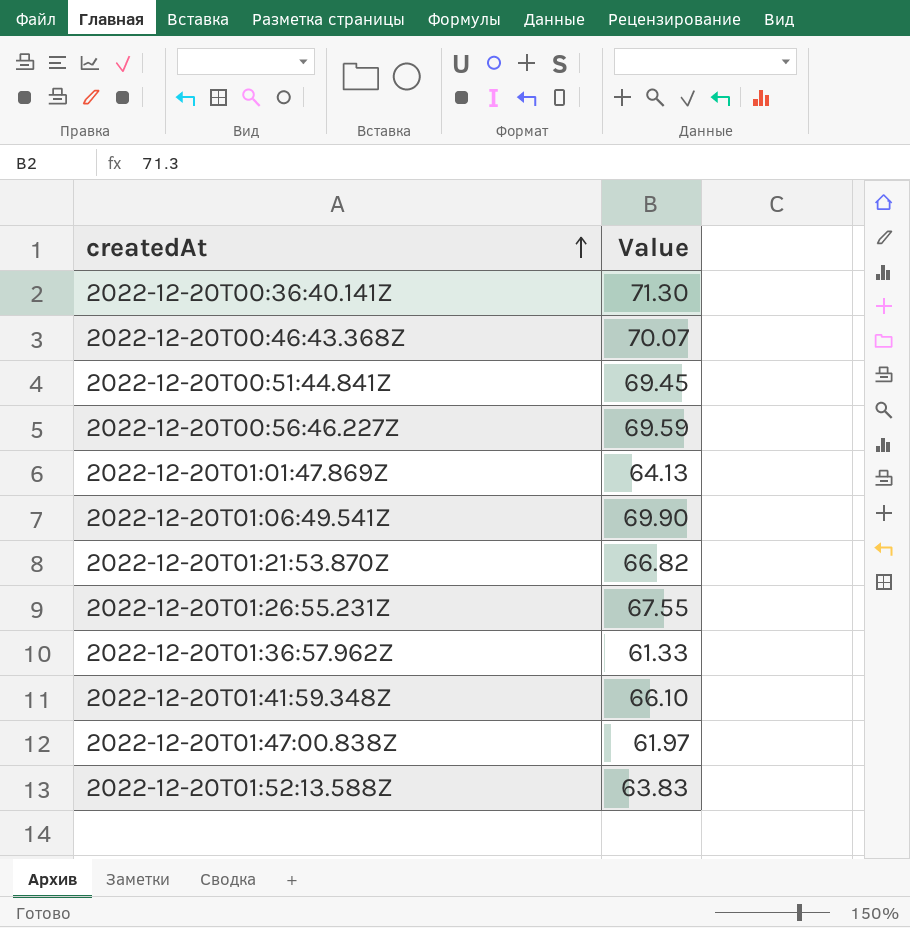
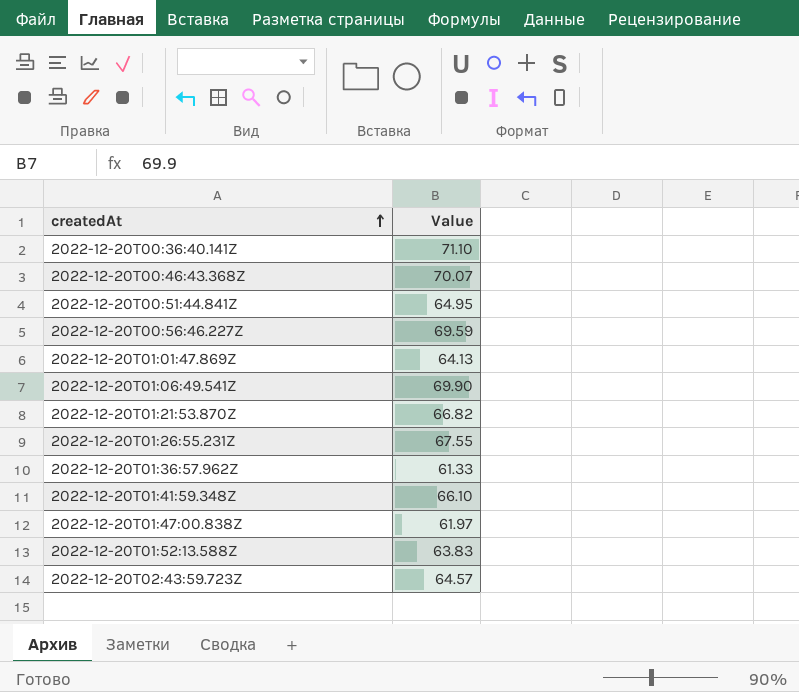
2022-12-20T00:36:40.141Z | Value: 71.30 -> 71.10
2022-12-20T00:51:44.841Z | Value: 69.45 -> 64.95
row 2022-12-20T02:43:59.723Z: none -> 64.57

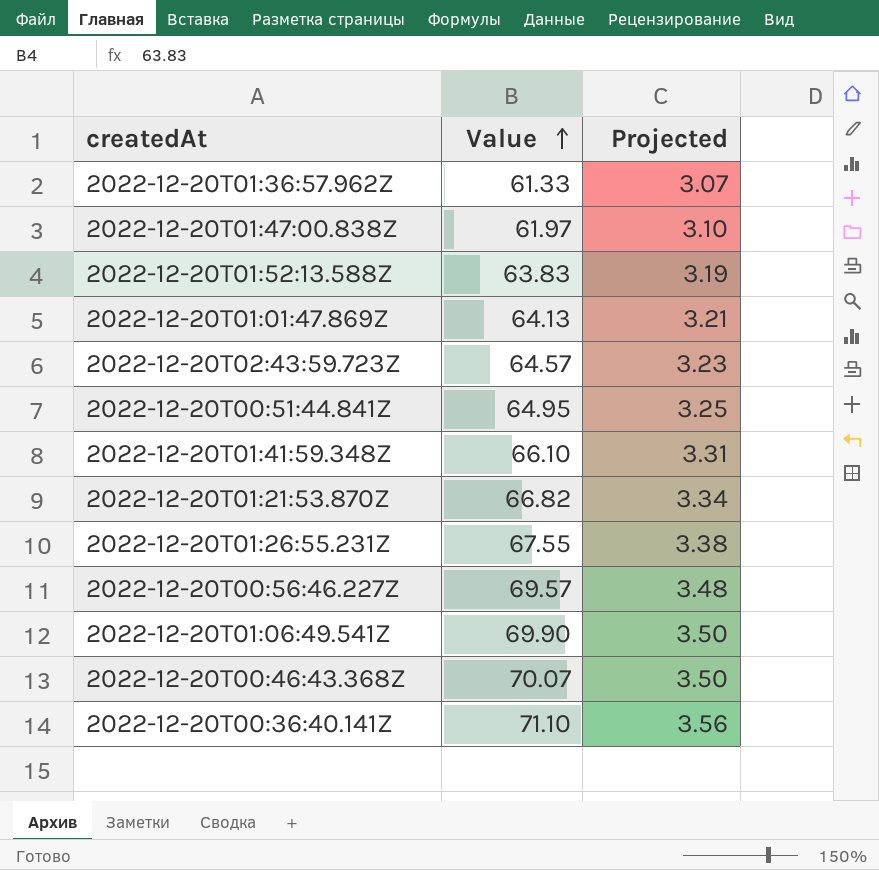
row order: createdAt ascending -> Value ascending
column Projected | formula: none -> [Value] * 0.05
2022-12-20T00:56:46.227Z | Value: 69.59 -> 69.57

